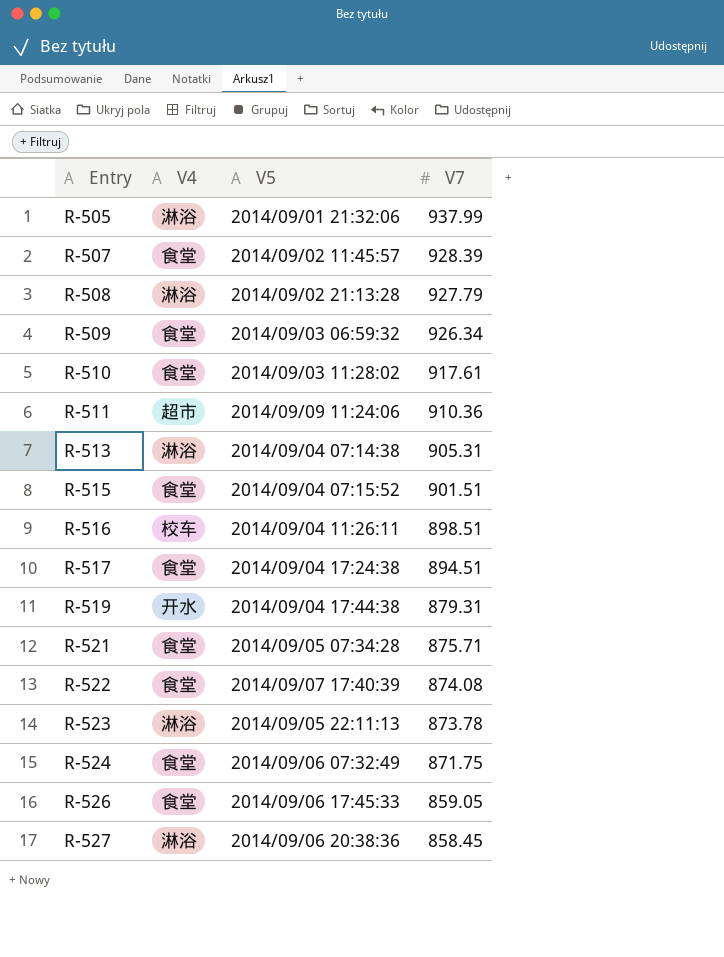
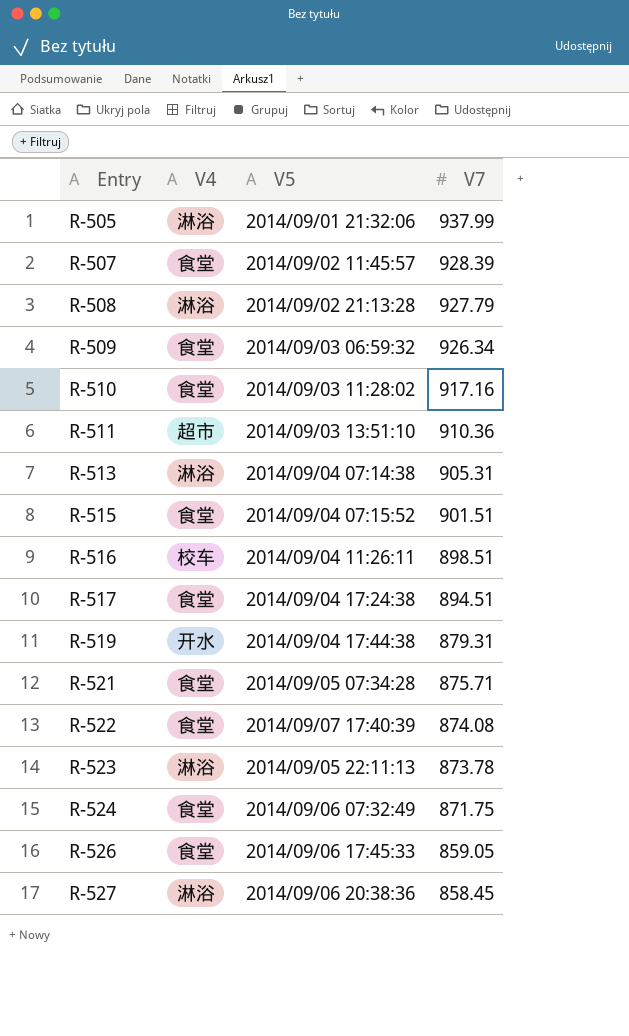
R-510 | V7: 917.61 -> 917.16
R-511 | V5: 2014/09/09 11:24:06 -> 2014/09/03 13:51:10

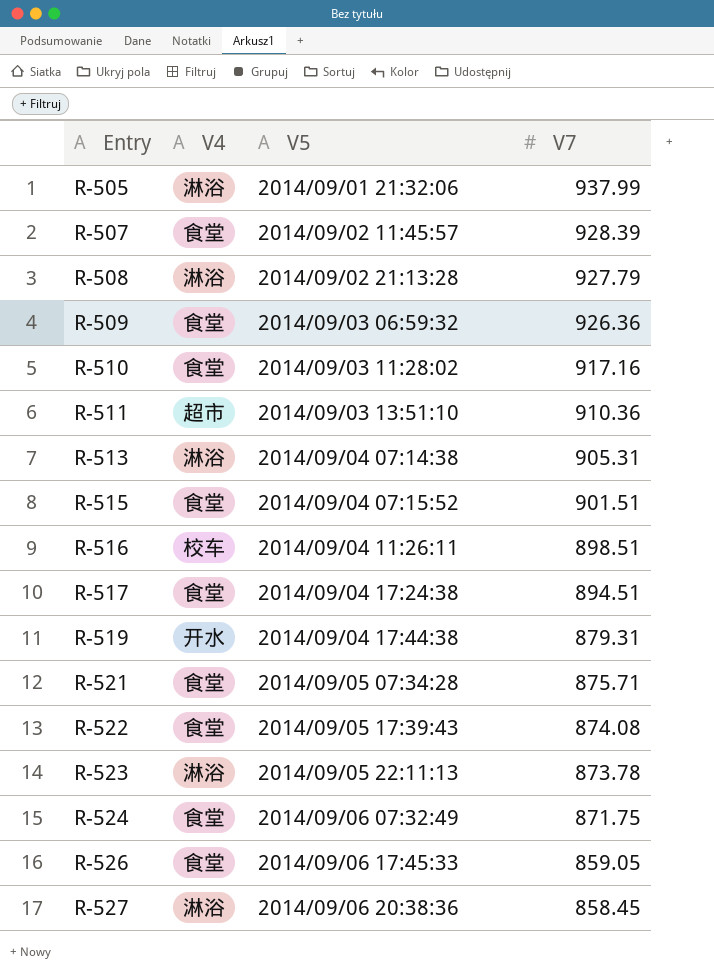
R-509 | V7: 926.34 -> 926.36
R-522 | V5: 2014/09/07 17:40:39 -> 2014/09/05 17:39:43

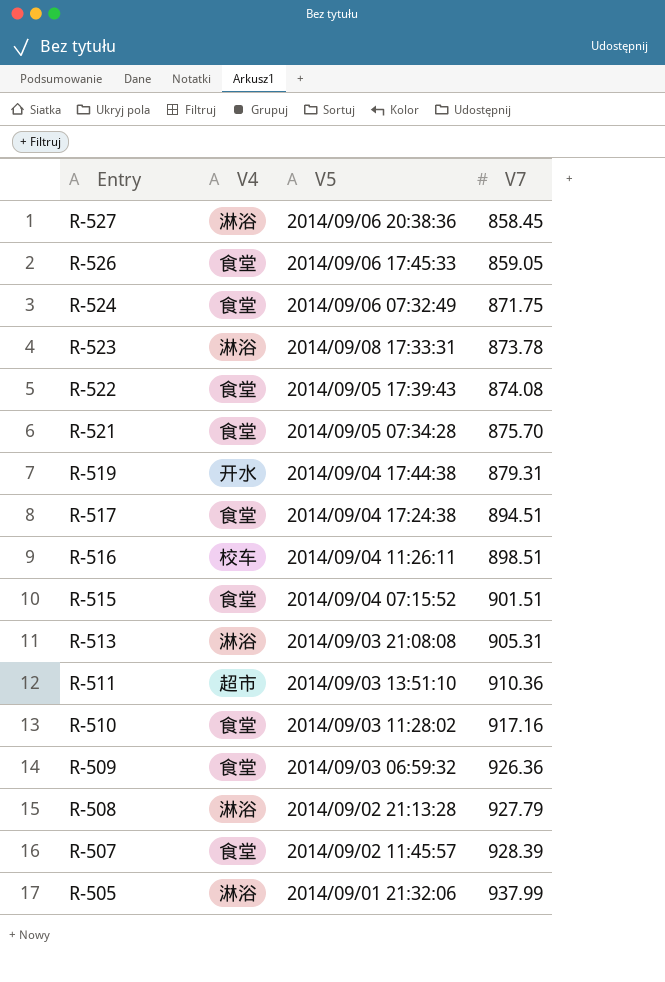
row order: Entry ascending -> Entry descending
R-523 | V5: 2014/09/05 22:11:13 -> 2014/09/08 17:33:31
R-521 | V7: 875.71 -> 875.70
R-513 | V5: 2014/09/04 07:14:38 -> 2014/09/03 21:08:08

